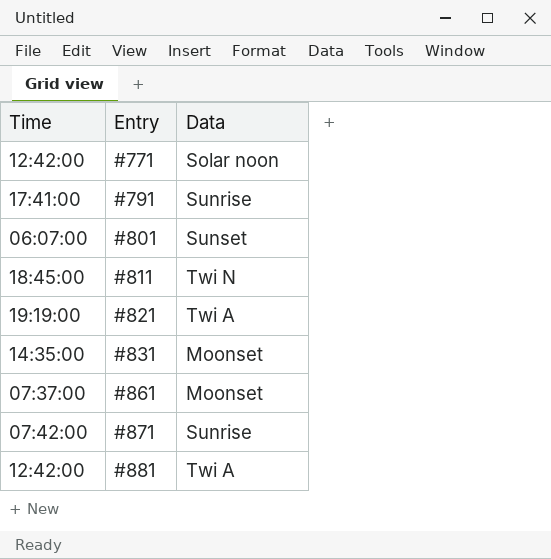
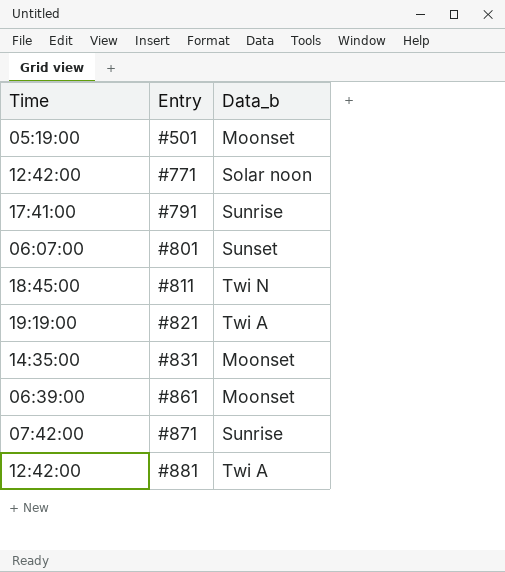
column name: Data -> Data_b
row #501: none -> 05:19:00 | Moonset
#861 | Time: 07:37:00 -> 06:39:00

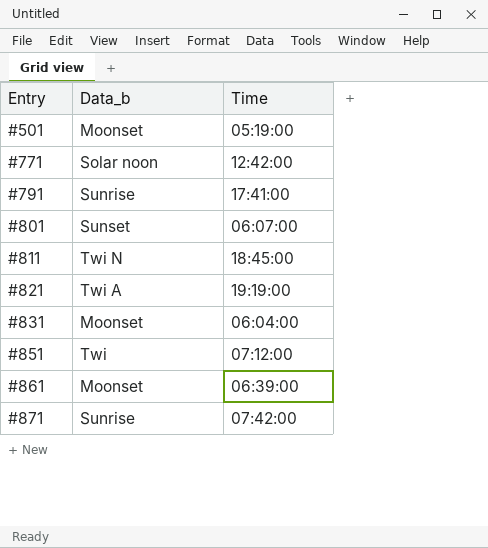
column Time | position: 1 -> 3
row #881: 12:42:00 | Twi A -> none
#831 | Time: 14:35:00 -> 06:04:00
row #851: none -> Twi | 07:12:00

